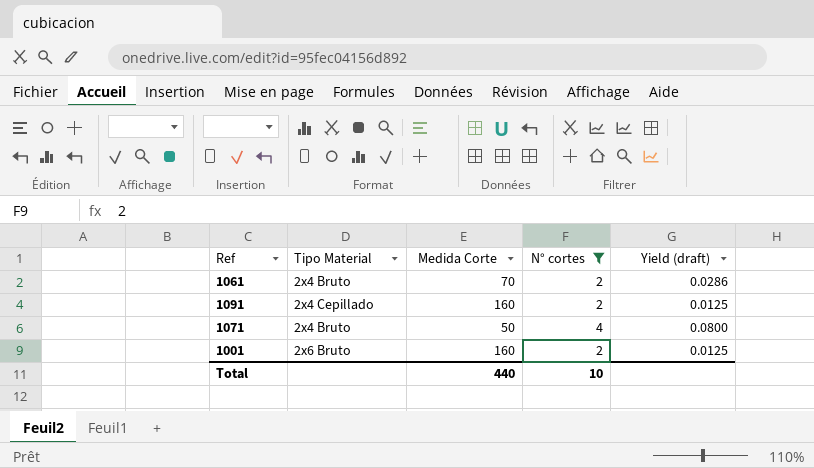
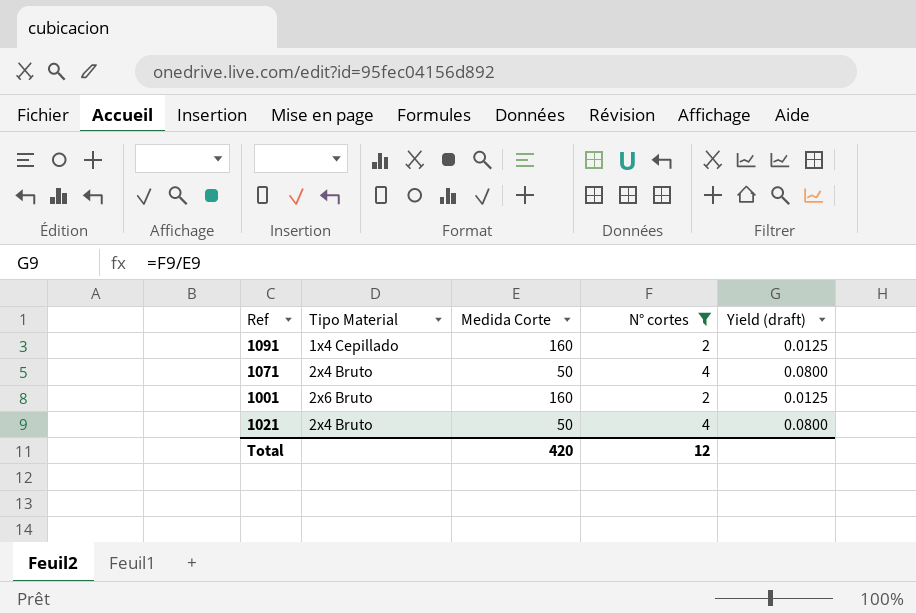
row 1061: 2x4 Bruto | 70 | 2 | 0.0286 -> none
1091 | Tipo Material: 2x4 Cepillado -> 1x4 Cepillado
row 1021: none -> 2x4 Bruto | 50 | 4 | 0.0800
Total | Medida Corte: 440 -> 420
Total | N° cortes: 10 -> 12

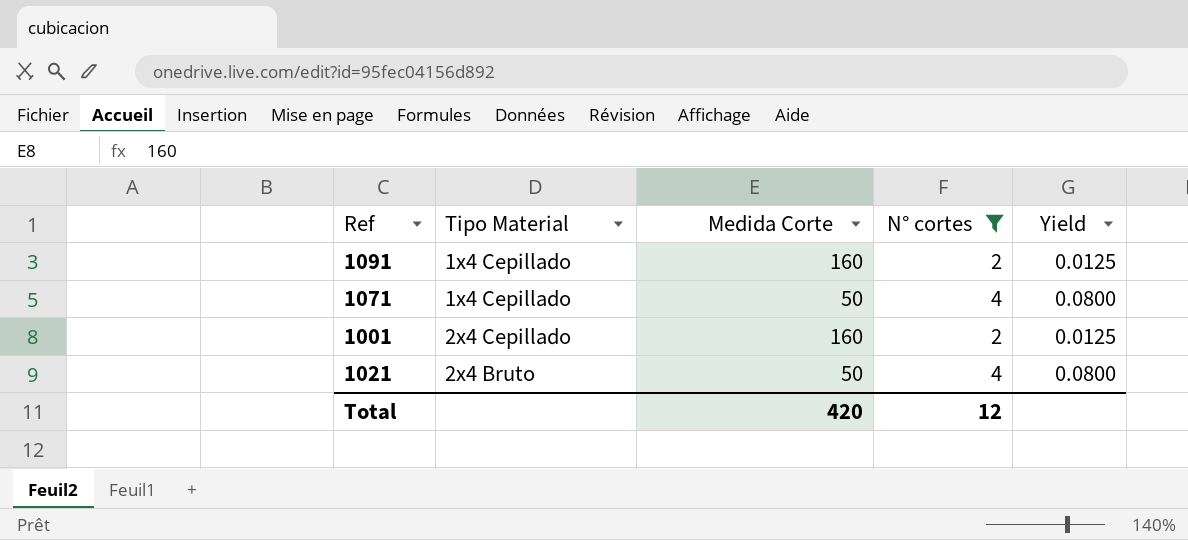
column name: Yield (draft) -> Yield
1071 | Tipo Material: 2x4 Bruto -> 1x4 Cepillado
1001 | Tipo Material: 2x6 Bruto -> 2x4 Cepillado

